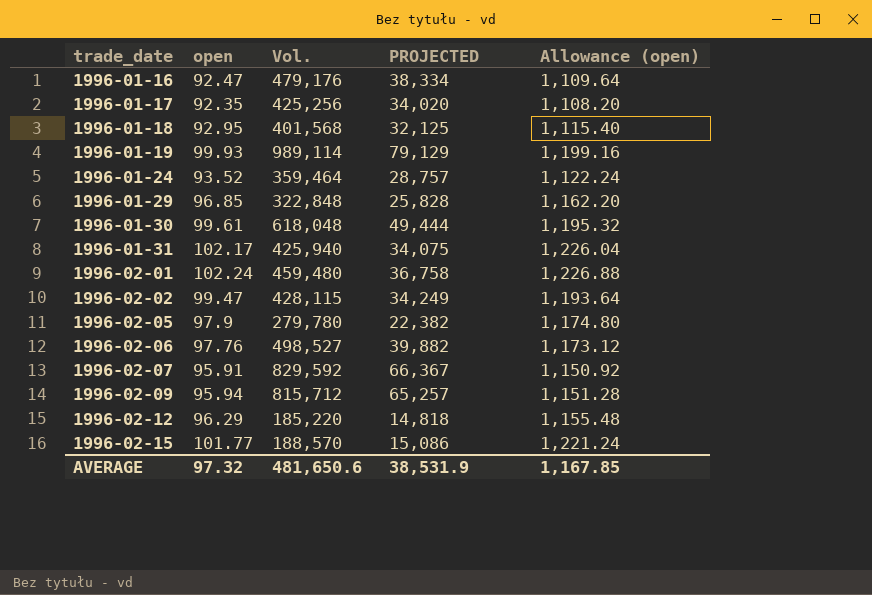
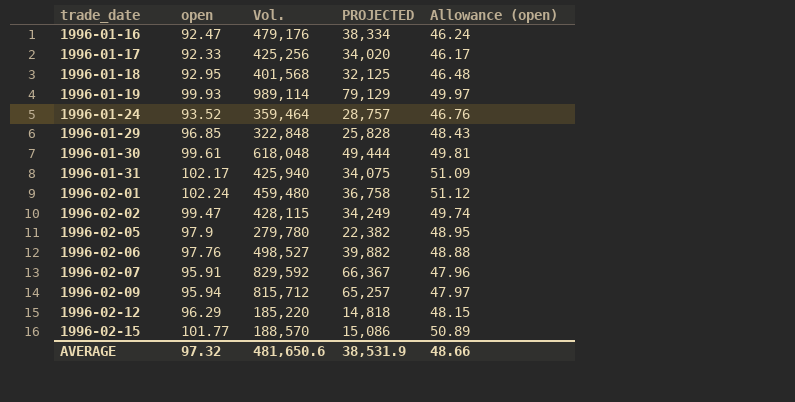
column Allowance (open) | formula: [open] * 12 -> [open] * 0.5
1996-01-17 | open: 92.35 -> 92.33
AVERAGE | Allowance (open): 1,167.85 -> 48.66

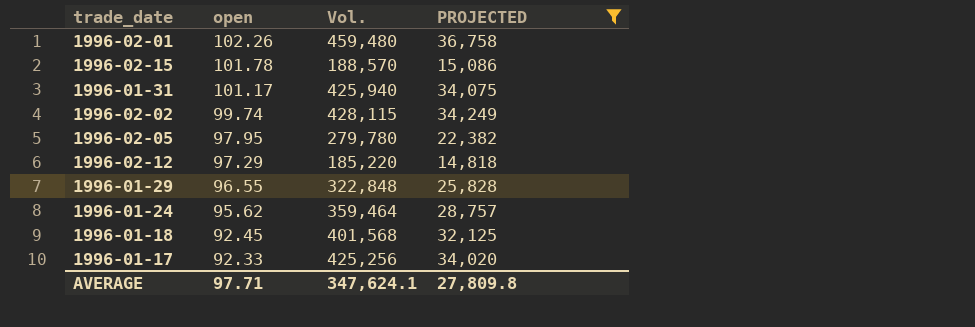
filter: none -> PROJECTED <= 36,758
row order: trade_date ascending -> open descending
column Allowance (open) | formula: [open] * 0.5 -> none
1996-02-01 | open: 102.24 -> 102.26
1996-02-15 | open: 101.77 -> 101.78
1996-01-31 | open: 102.17 -> 101.17
1996-02-02 | open: 99.47 -> 99.74
1996-02-05 | open: 97.9 -> 97.95
1996-02-12 | open: 96.29 -> 97.29
1996-01-29 | open: 96.85 -> 96.55
1996-01-24 | open: 93.52 -> 95.62
1996-01-18 | open: 92.95 -> 92.45
AVERAGE | open: 97.32 -> 97.71
AVERAGE | Vol.: 481,650.6 -> 347,624.1
AVERAGE | PROJECTED: 38,531.9 -> 27,809.8

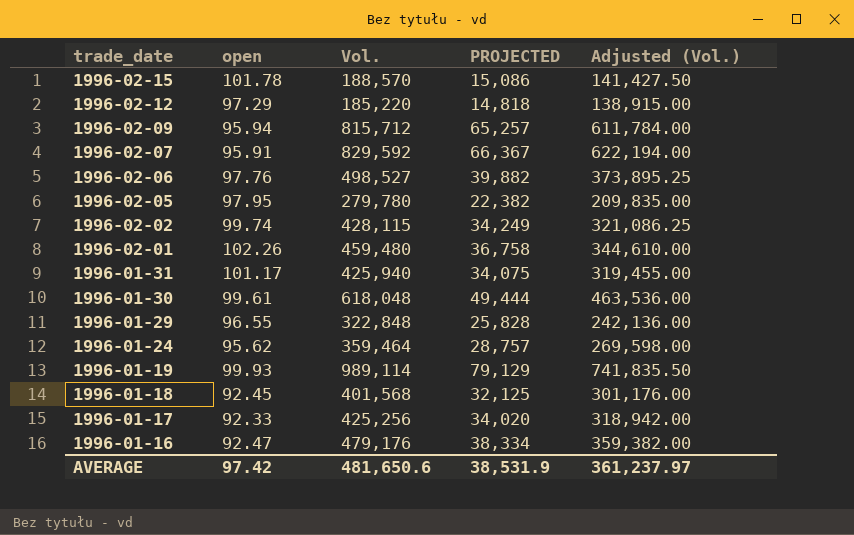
filter: PROJECTED <= 36,758 -> none
row order: open descending -> trade_date descending
column Adjusted (Vol.) | formula: none -> [Vol.] * 0.75
AVERAGE | open: 97.71 -> 97.42
AVERAGE | Vol.: 347,624.1 -> 481,650.6
AVERAGE | PROJECTED: 27,809.8 -> 38,531.9

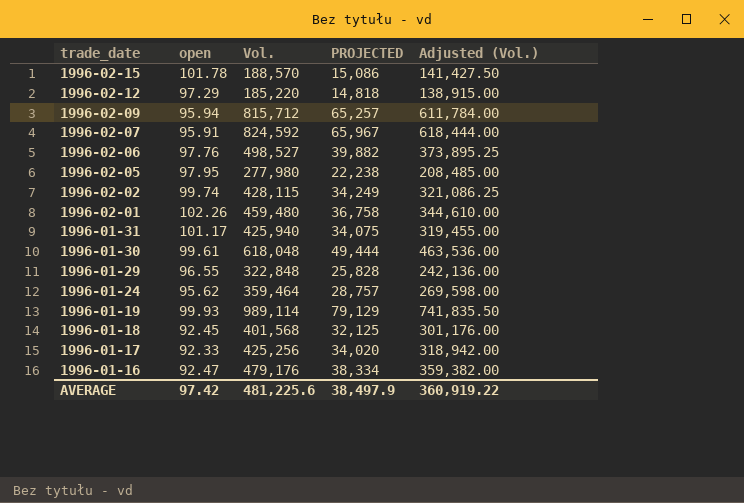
1996-02-07 | Vol.: 829,592 -> 824,592
1996-02-07 | PROJECTED: 66,367 -> 65,967
1996-02-07 | Adjusted (Vol.): 622,194.00 -> 618,444.00
1996-02-05 | Vol.: 279,780 -> 277,980
1996-02-05 | PROJECTED: 22,382 -> 22,238
1996-02-05 | Adjusted (Vol.): 209,835.00 -> 208,485.00
AVERAGE | Vol.: 481,650.6 -> 481,225.6
AVERAGE | PROJECTED: 38,531.9 -> 38,497.9
AVERAGE | Adjusted (Vol.): 361,237.97 -> 360,919.22

